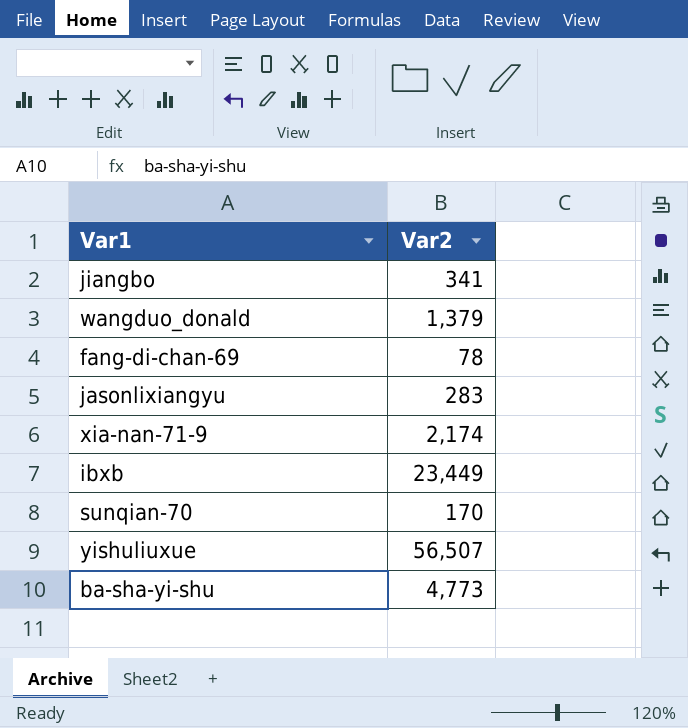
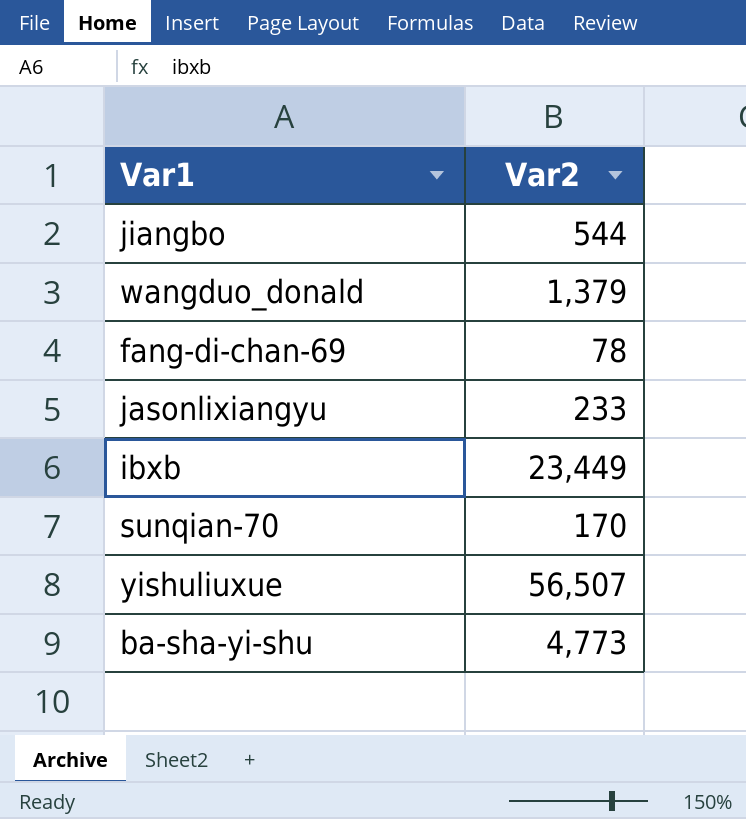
row xia-nan-71-9: 2,174 -> none
jiangbo | Var2: 341 -> 544
jasonlixiangyu | Var2: 283 -> 233

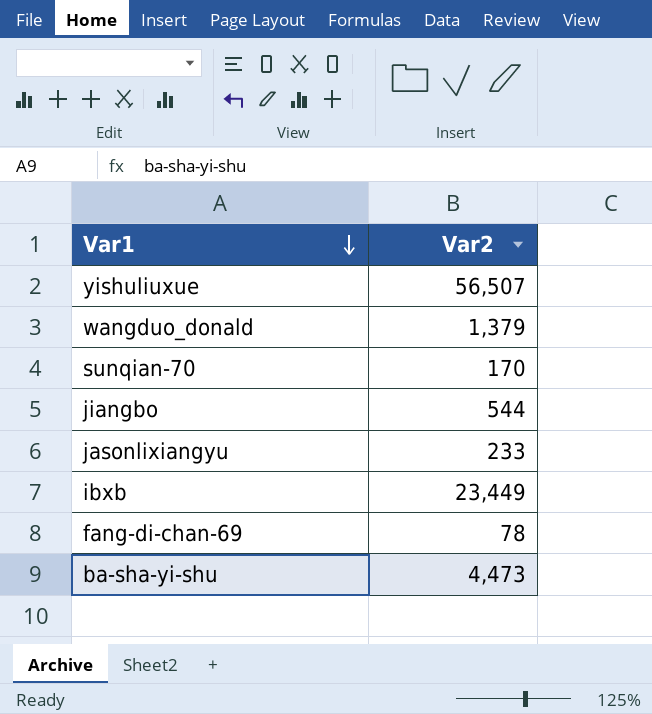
row order: none -> Var1 descending
ba-sha-yi-shu | Var2: 4,773 -> 4,473

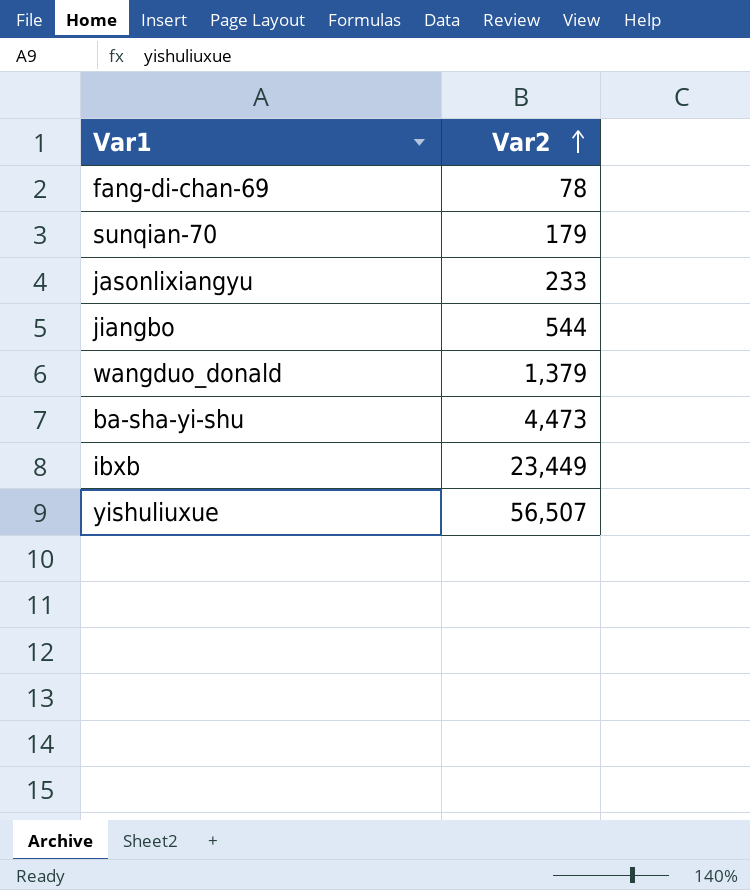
row order: Var1 descending -> Var2 ascending
sunqian-70 | Var2: 170 -> 179

